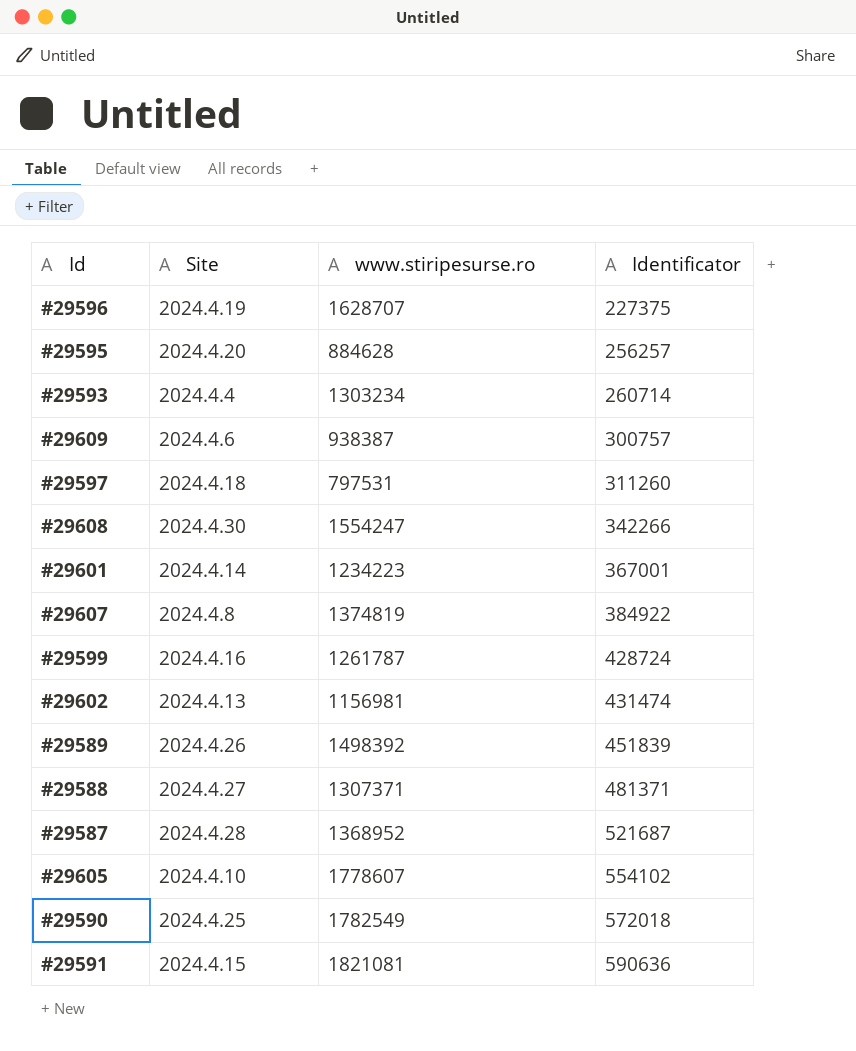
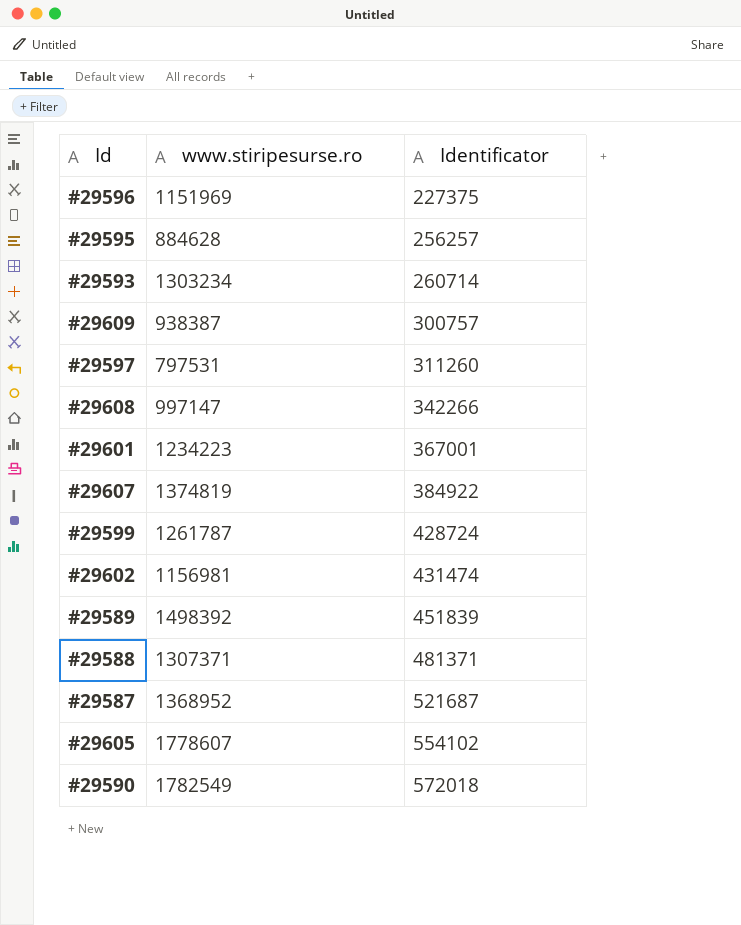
column Site | position: 2 -> none
row #29591: 2024.4.15 | 1821081 | 590636 -> none
#29596 | www.stiripesurse.ro: 1628707 -> 1151969
#29608 | www.stiripesurse.ro: 1554247 -> 997147

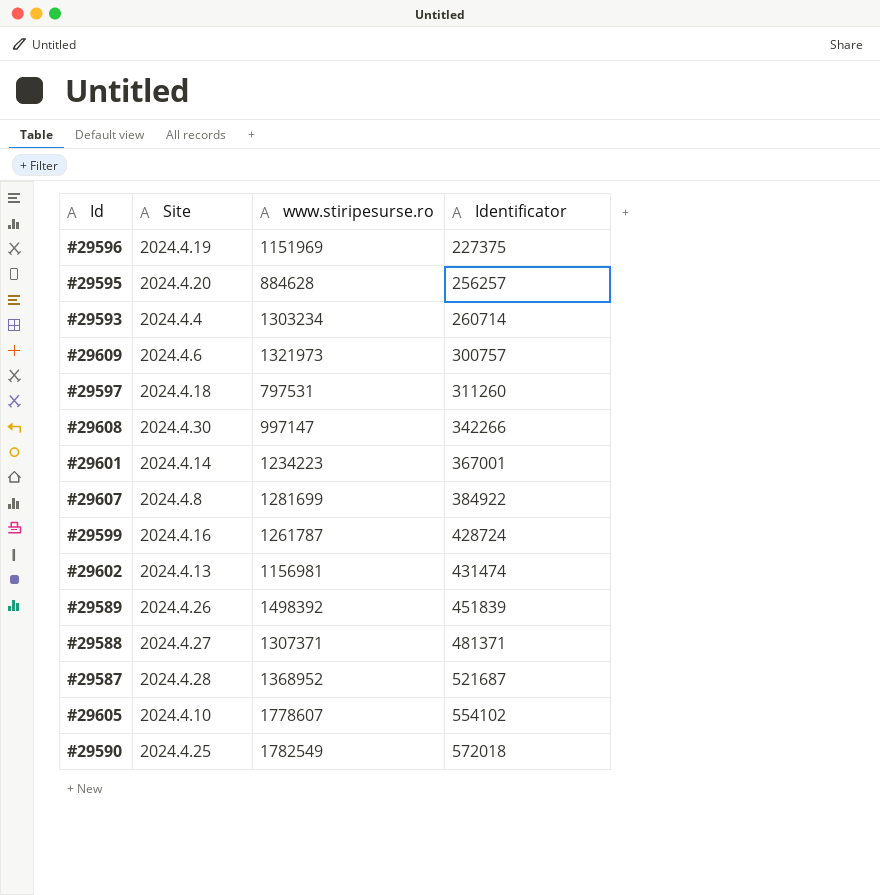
column Site | position: none -> 2
#29609 | www.stiripesurse.ro: 938387 -> 1321973
#29607 | www.stiripesurse.ro: 1374819 -> 1281699

